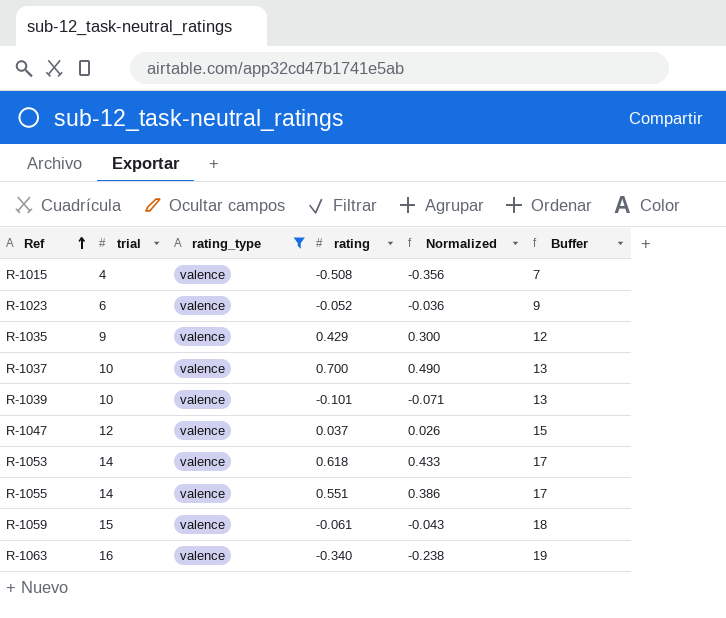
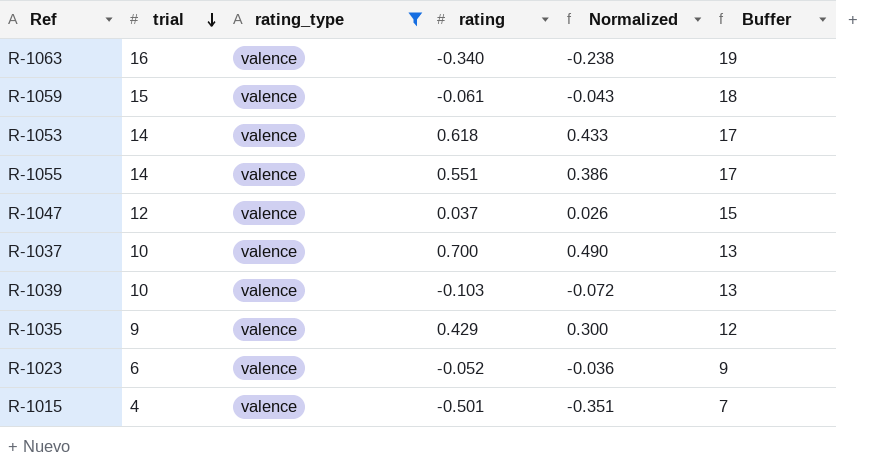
row order: Ref ascending -> trial descending
R-1039 | rating: -0.101 -> -0.103
R-1039 | Normalized: -0.071 -> -0.072
R-1015 | rating: -0.508 -> -0.501
R-1015 | Normalized: -0.356 -> -0.351

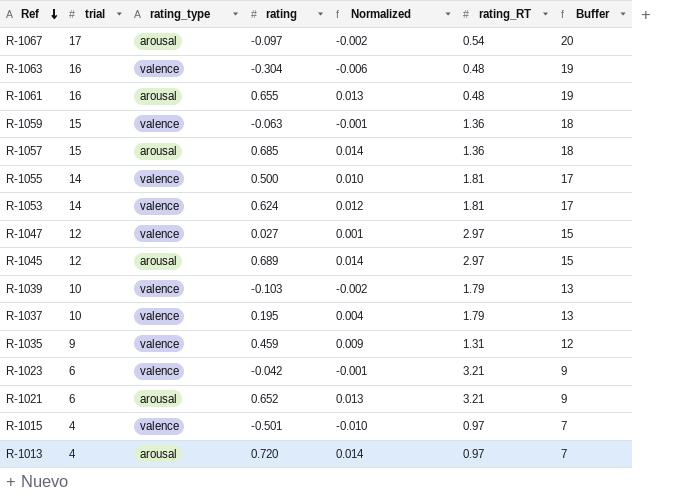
filter: rating_type = valence -> none
row order: trial descending -> Ref descending
column Normalized | formula: [rating] * 0.7 -> [rating] * 0.02
column rating_RT | position: none -> 6
R-1063 | rating: -0.340 -> -0.304
R-1059 | rating: -0.061 -> -0.063
R-1055 | rating: 0.551 -> 0.500
R-1053 | rating: 0.618 -> 0.624
R-1047 | rating: 0.037 -> 0.027
R-1037 | rating: 0.700 -> 0.195
R-1035 | rating: 0.429 -> 0.459
R-1023 | rating: -0.052 -> -0.042

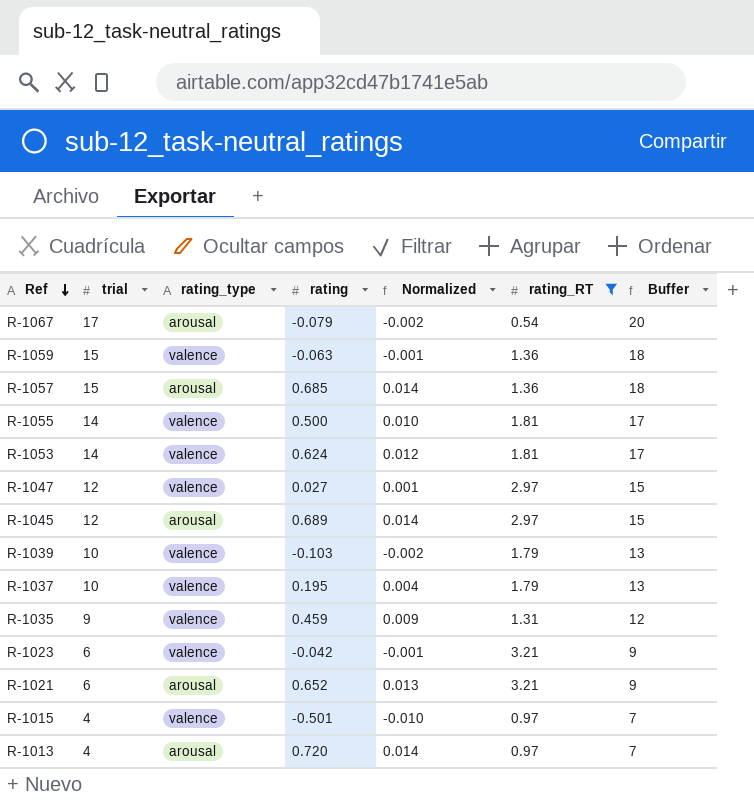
filter: none -> rating_RT != 0.48
R-1067 | rating: -0.097 -> -0.079

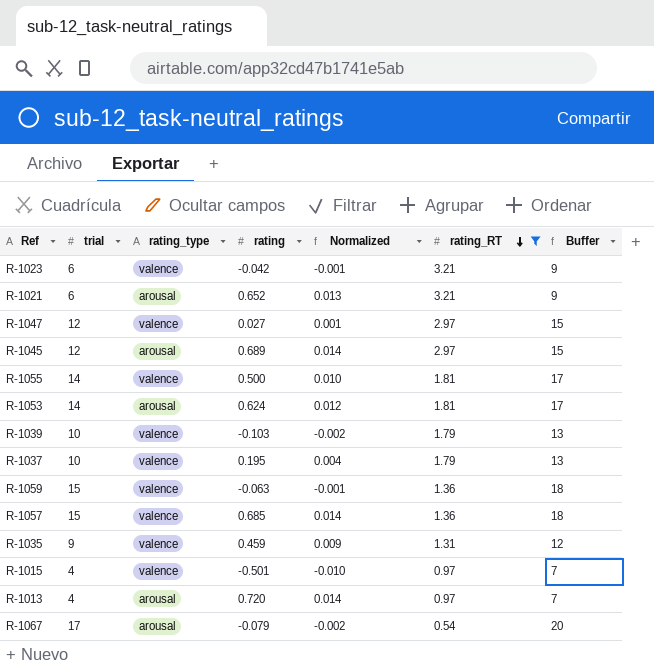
row order: Ref descending -> rating_RT descending
R-1053 | rating_type: valence -> arousal
R-1057 | rating_type: arousal -> valence

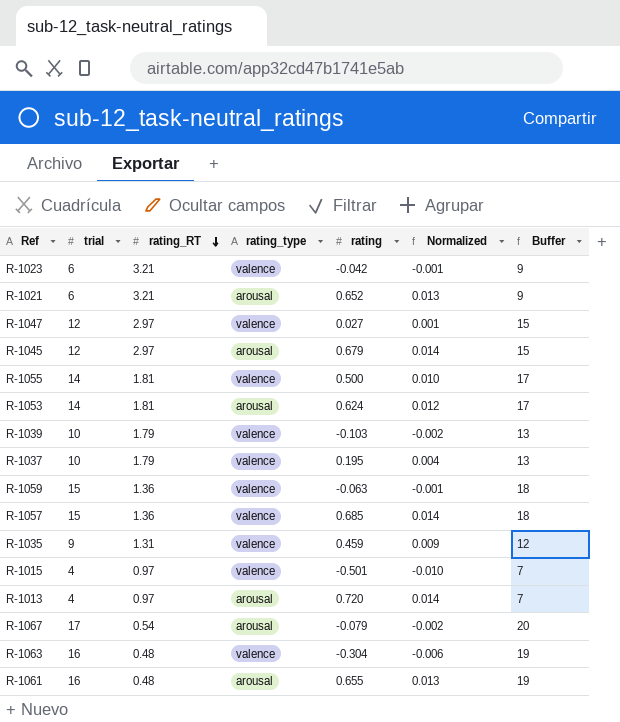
filter: rating_RT != 0.48 -> none
column rating_RT | position: 6 -> 3
R-1045 | rating: 0.689 -> 0.679

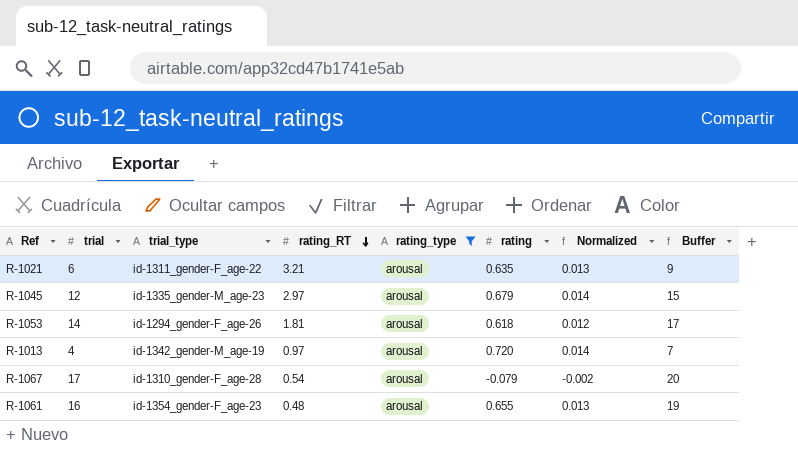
filter: none -> rating_type = arousal
column trial_type | position: none -> 3
R-1021 | rating: 0.652 -> 0.635
R-1053 | rating: 0.624 -> 0.618

